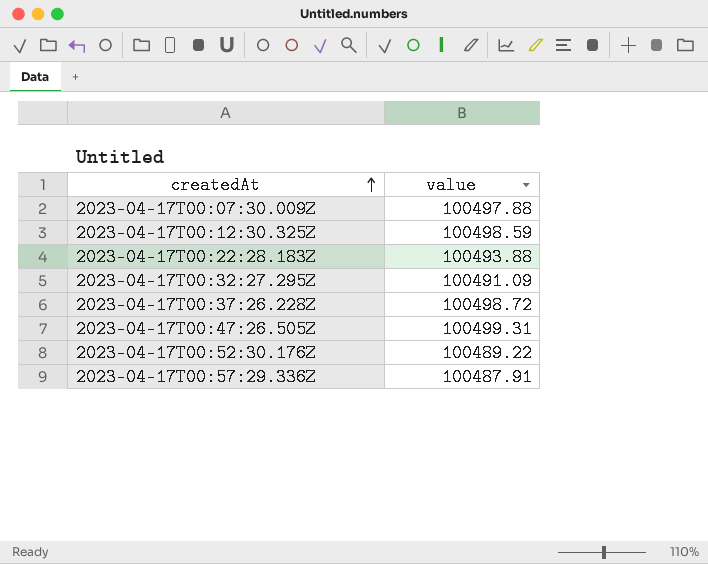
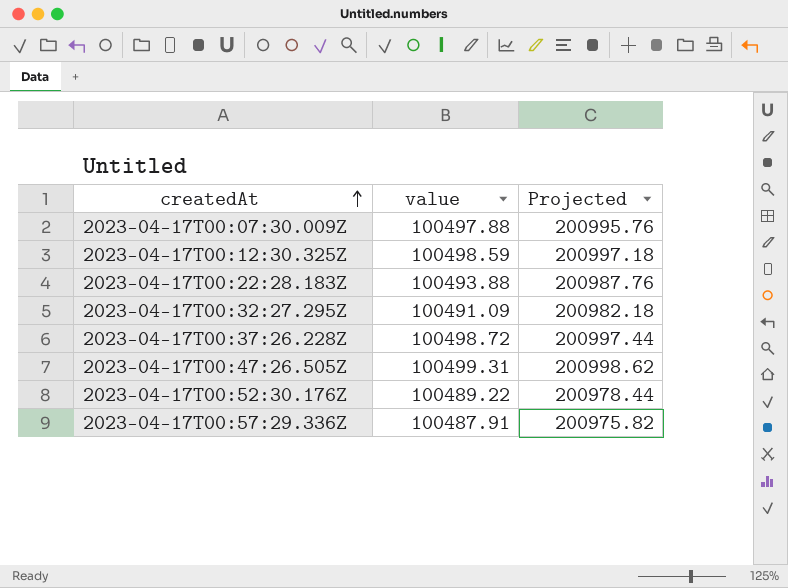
column Projected | formula: none -> [value] * 2

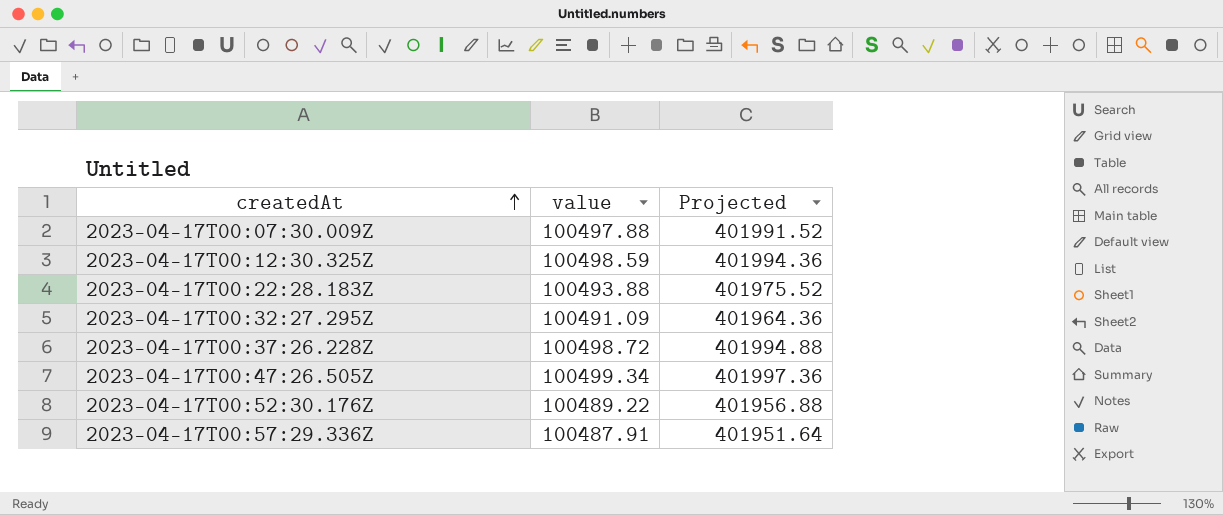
column Projected | formula: [value] * 2 -> [value] * 4
2023-04-17T00:47:26.505Z | value: 100499.31 -> 100499.34

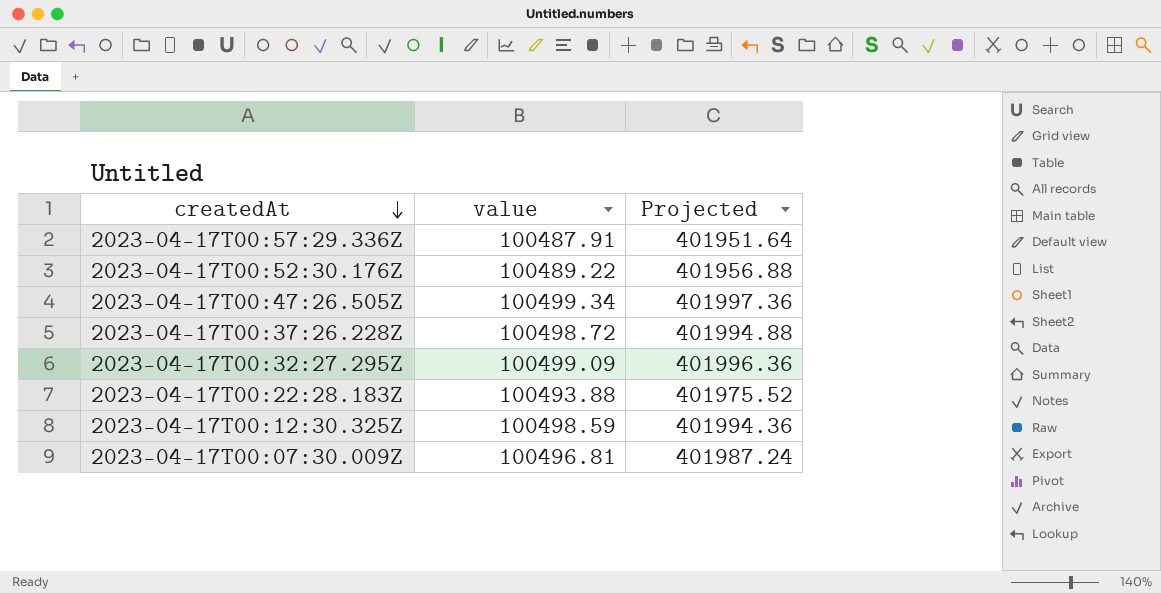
row order: createdAt ascending -> createdAt descending
2023-04-17T00:32:27.295Z | value: 100491.09 -> 100499.09
2023-04-17T00:32:27.295Z | Projected: 401964.36 -> 401996.36
2023-04-17T00:07:30.009Z | value: 100497.88 -> 100496.81
2023-04-17T00:07:30.009Z | Projected: 401991.52 -> 401987.24

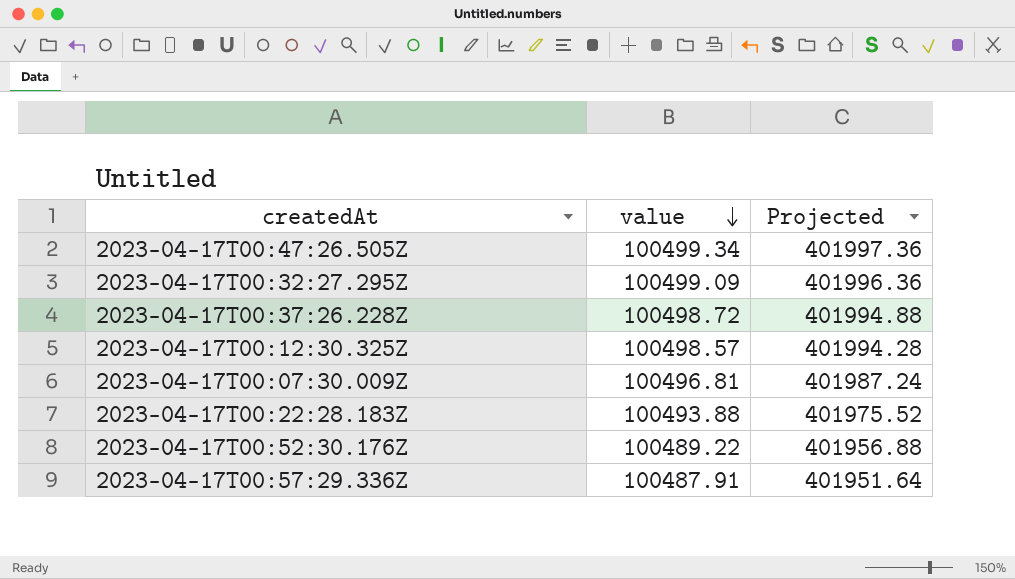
row order: createdAt descending -> value descending
2023-04-17T00:12:30.325Z | value: 100498.59 -> 100498.57
2023-04-17T00:12:30.325Z | Projected: 401994.36 -> 401994.28

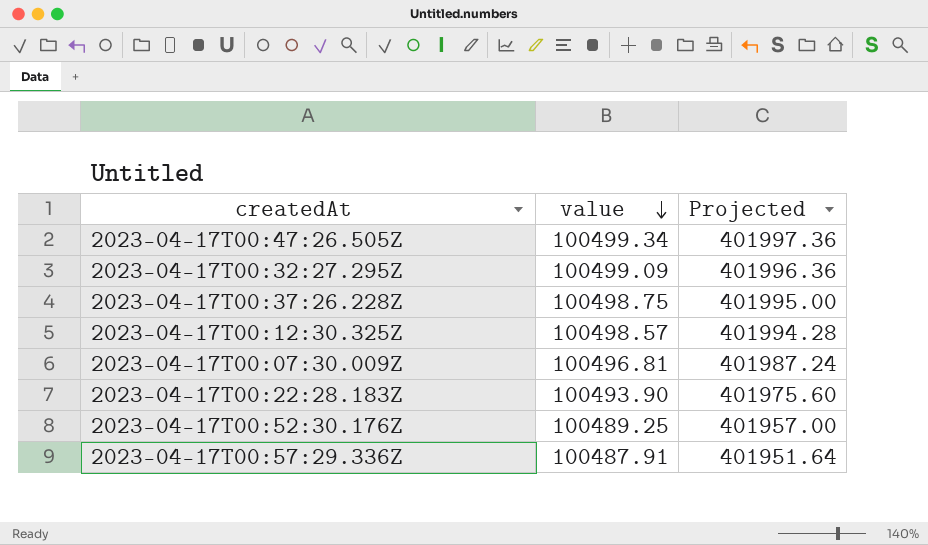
2023-04-17T00:37:26.228Z | value: 100498.72 -> 100498.75
2023-04-17T00:37:26.228Z | Projected: 401994.88 -> 401995.00
2023-04-17T00:22:28.183Z | value: 100493.88 -> 100493.90
2023-04-17T00:22:28.183Z | Projected: 401975.52 -> 401975.60
2023-04-17T00:52:30.176Z | value: 100489.22 -> 100489.25
2023-04-17T00:52:30.176Z | Projected: 401956.88 -> 401957.00

